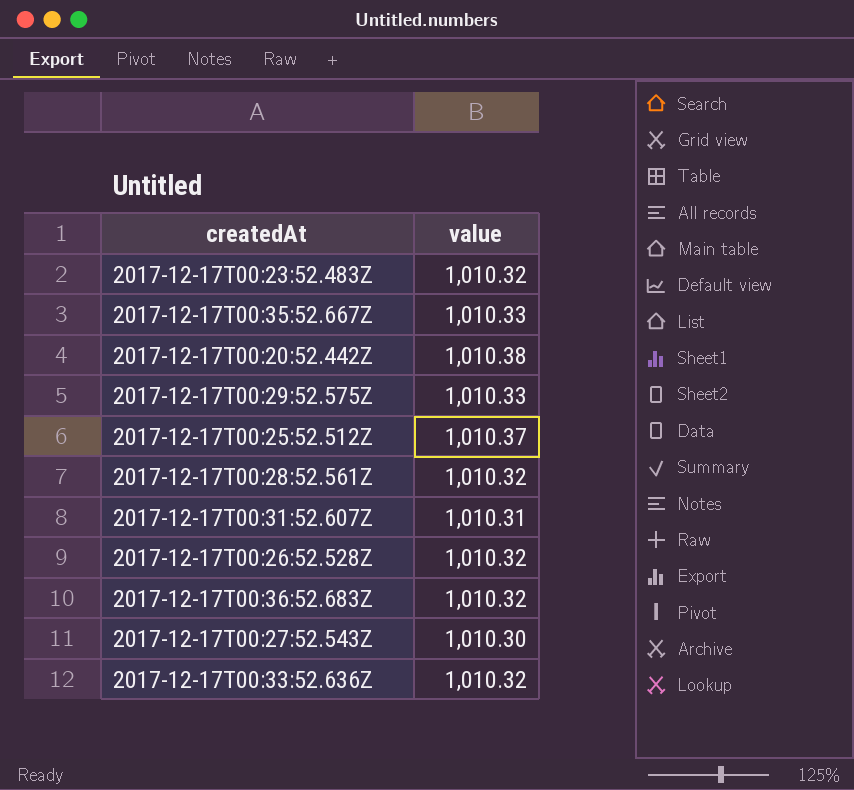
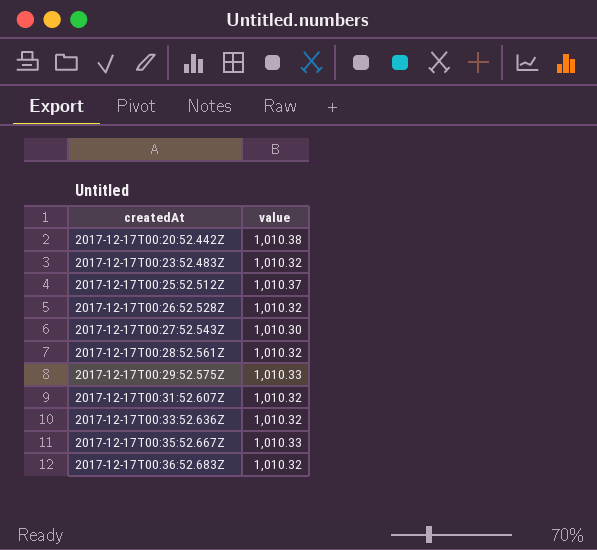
row order: none -> createdAt ascending
2017-12-17T00:31:52.607Z | value: 1,010.31 -> 1,010.32

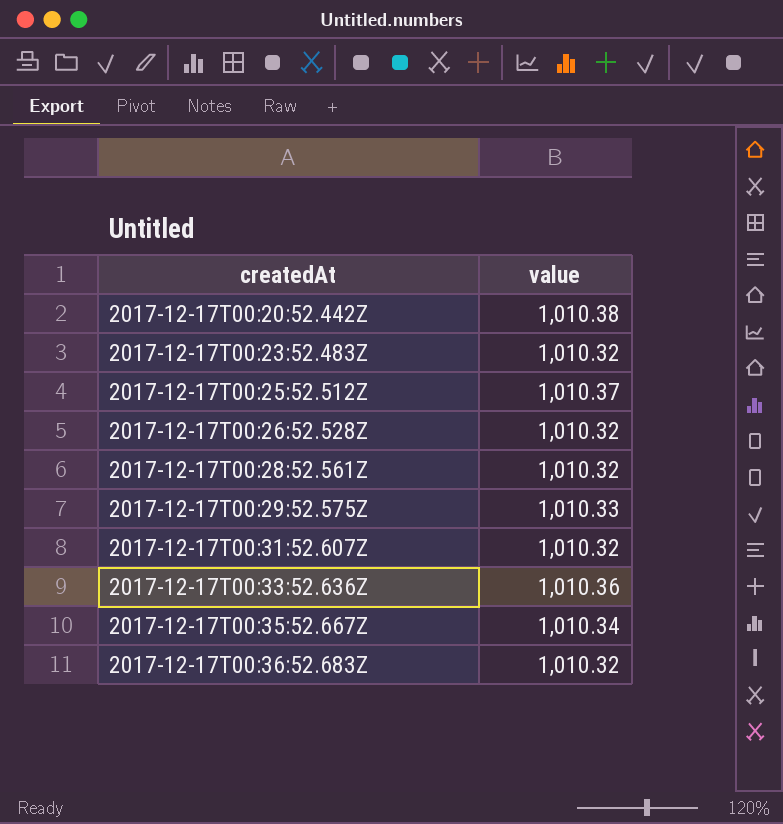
row 2017-12-17T00:27:52.543Z: 1,010.30 -> none
2017-12-17T00:33:52.636Z | value: 1,010.32 -> 1,010.36
2017-12-17T00:35:52.667Z | value: 1,010.33 -> 1,010.34

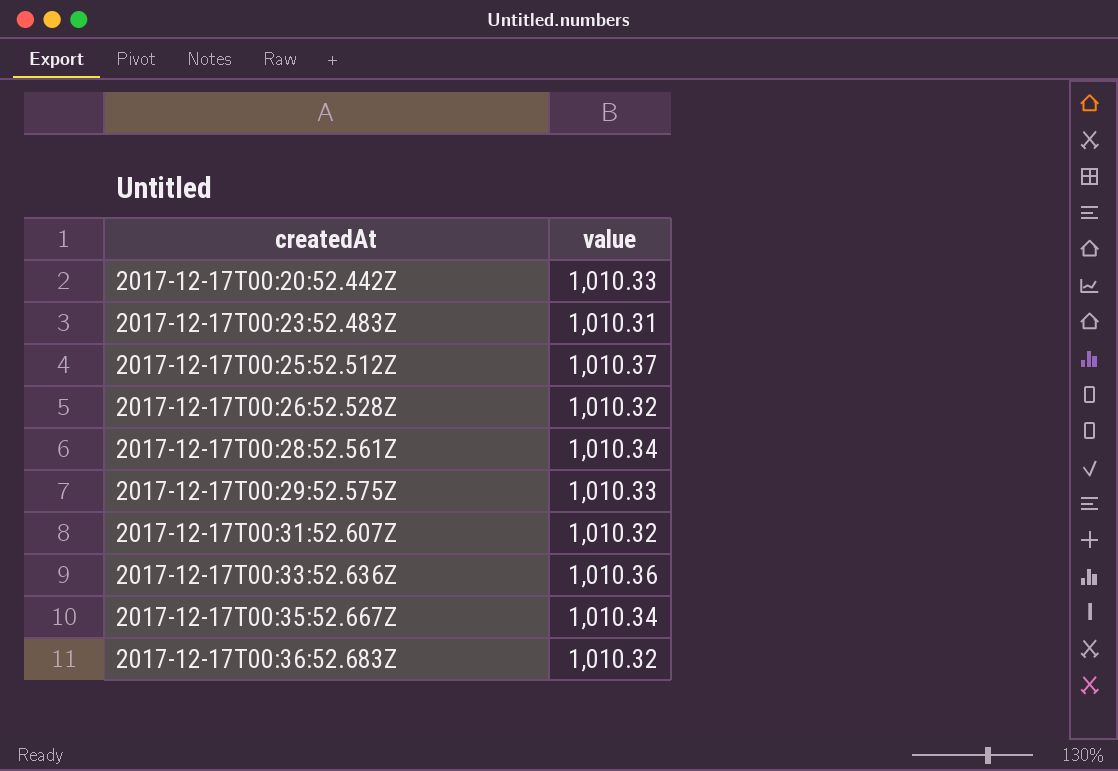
2017-12-17T00:20:52.442Z | value: 1,010.38 -> 1,010.33
2017-12-17T00:23:52.483Z | value: 1,010.32 -> 1,010.31
2017-12-17T00:28:52.561Z | value: 1,010.32 -> 1,010.34

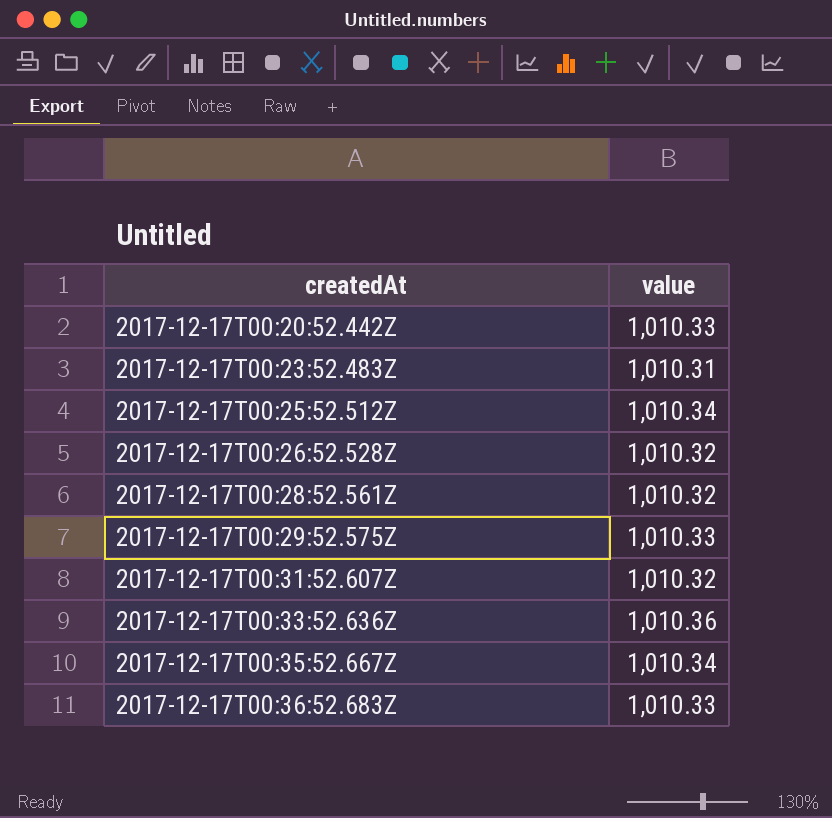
2017-12-17T00:25:52.512Z | value: 1,010.37 -> 1,010.34
2017-12-17T00:28:52.561Z | value: 1,010.34 -> 1,010.32
2017-12-17T00:36:52.683Z | value: 1,010.32 -> 1,010.33

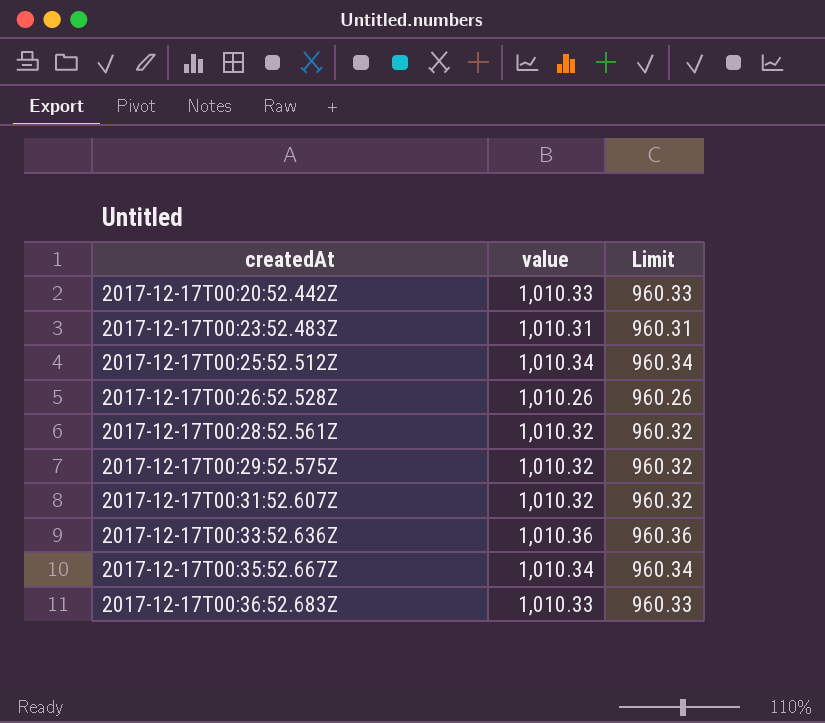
column Limit | formula: none -> [value] - 50
2017-12-17T00:26:52.528Z | value: 1,010.32 -> 1,010.26
2017-12-17T00:29:52.575Z | value: 1,010.33 -> 1,010.32

